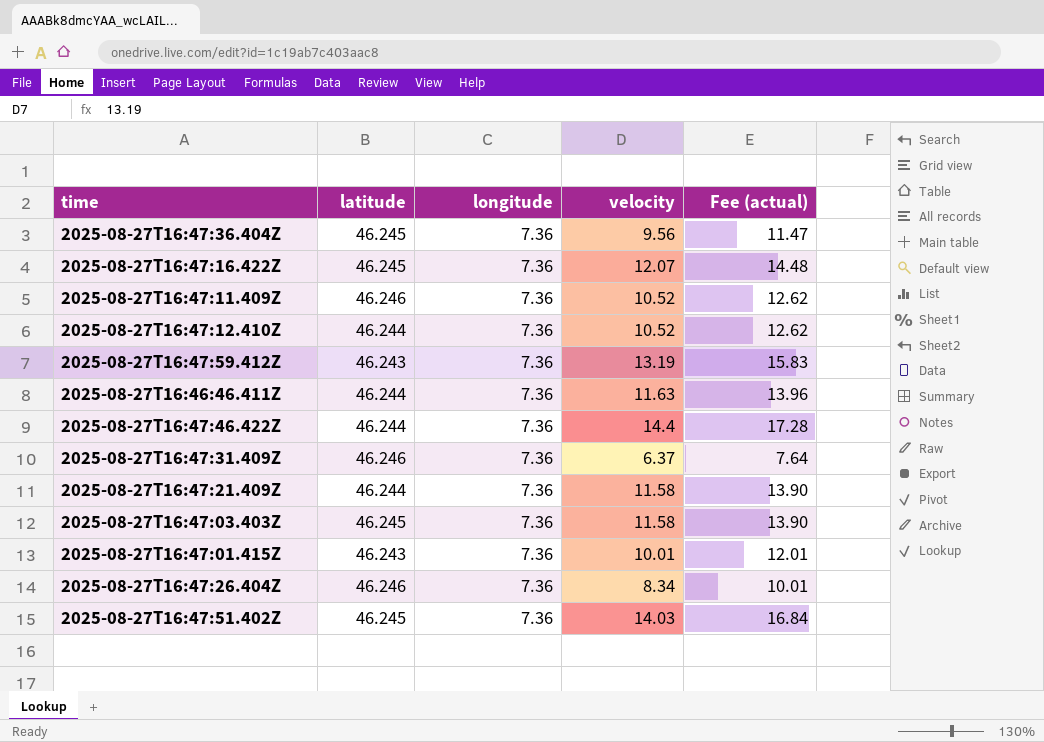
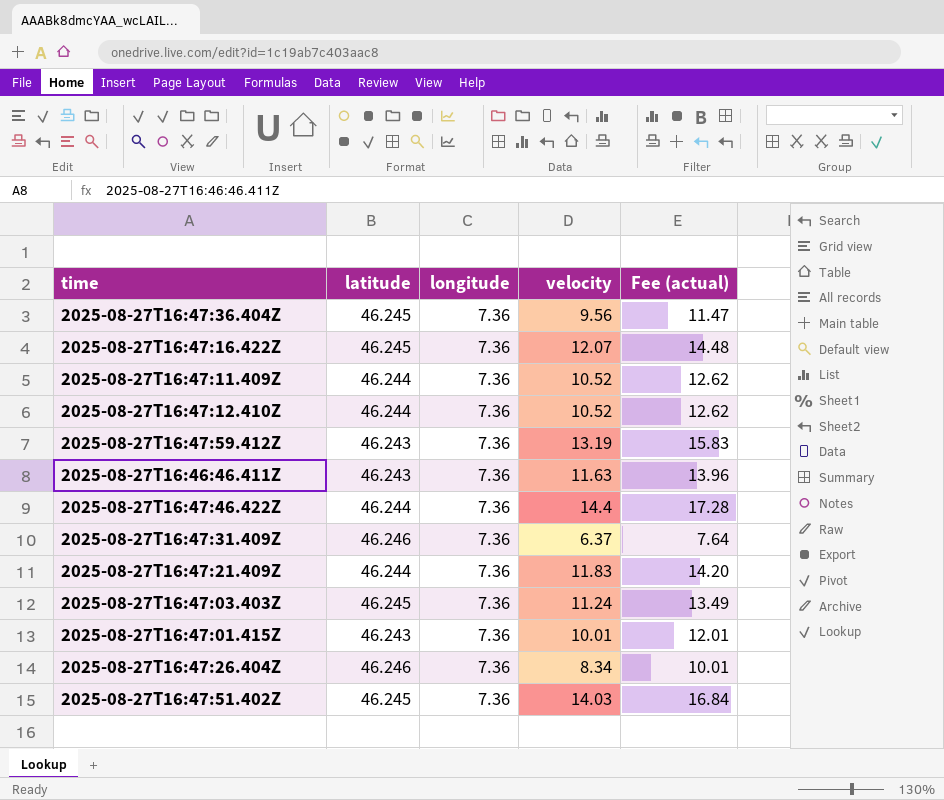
2025-08-27T16:47:11.409Z | latitude: 46.246 -> 46.244
2025-08-27T16:46:46.411Z | latitude: 46.244 -> 46.243
2025-08-27T16:47:21.409Z | velocity: 11.58 -> 11.83
2025-08-27T16:47:21.409Z | Fee (actual): 13.90 -> 14.20
2025-08-27T16:47:03.403Z | velocity: 11.58 -> 11.24
2025-08-27T16:47:03.403Z | Fee (actual): 13.90 -> 13.49

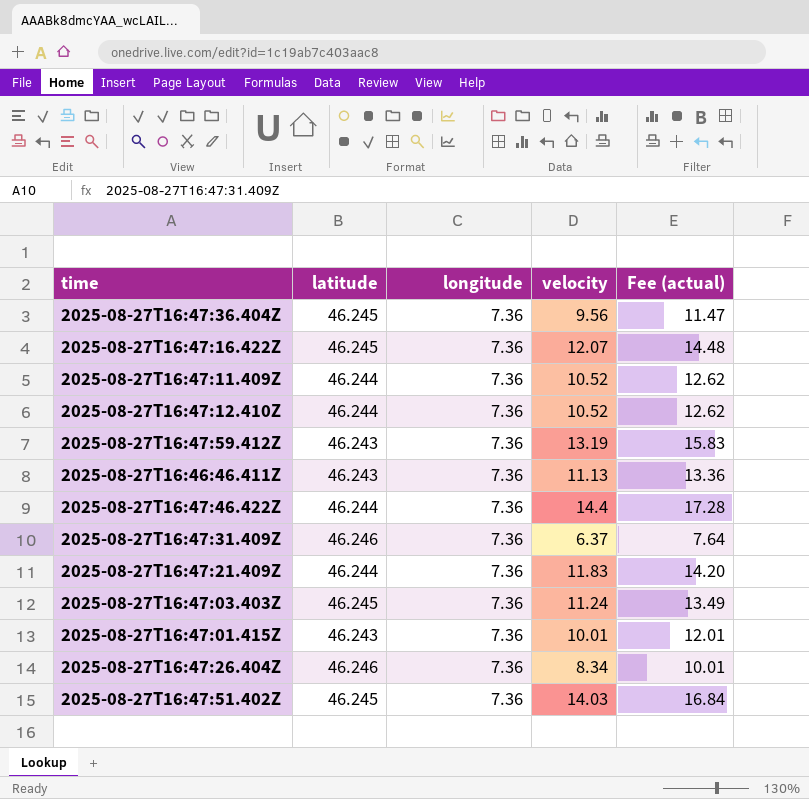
2025-08-27T16:46:46.411Z | velocity: 11.63 -> 11.13
2025-08-27T16:46:46.411Z | Fee (actual): 13.96 -> 13.36

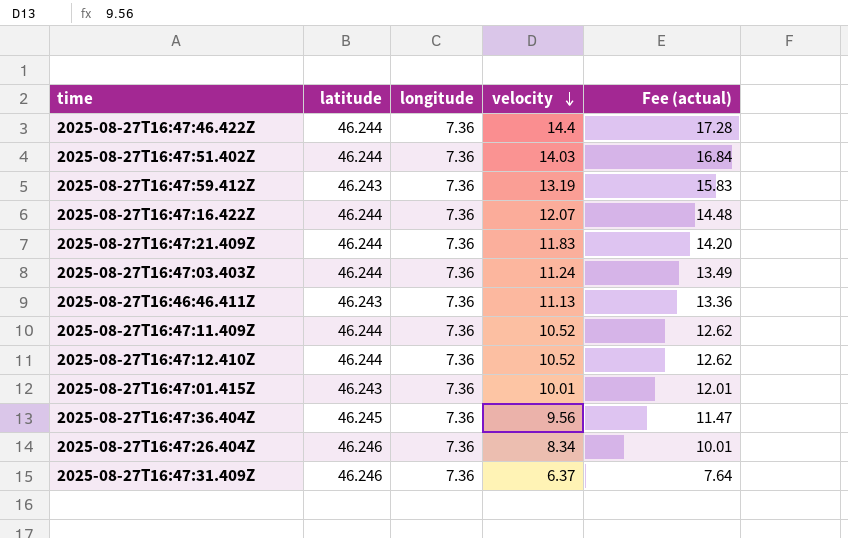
row order: none -> velocity descending
2025-08-27T16:47:51.402Z | latitude: 46.245 -> 46.244
2025-08-27T16:47:16.422Z | latitude: 46.245 -> 46.244
2025-08-27T16:47:03.403Z | latitude: 46.245 -> 46.244

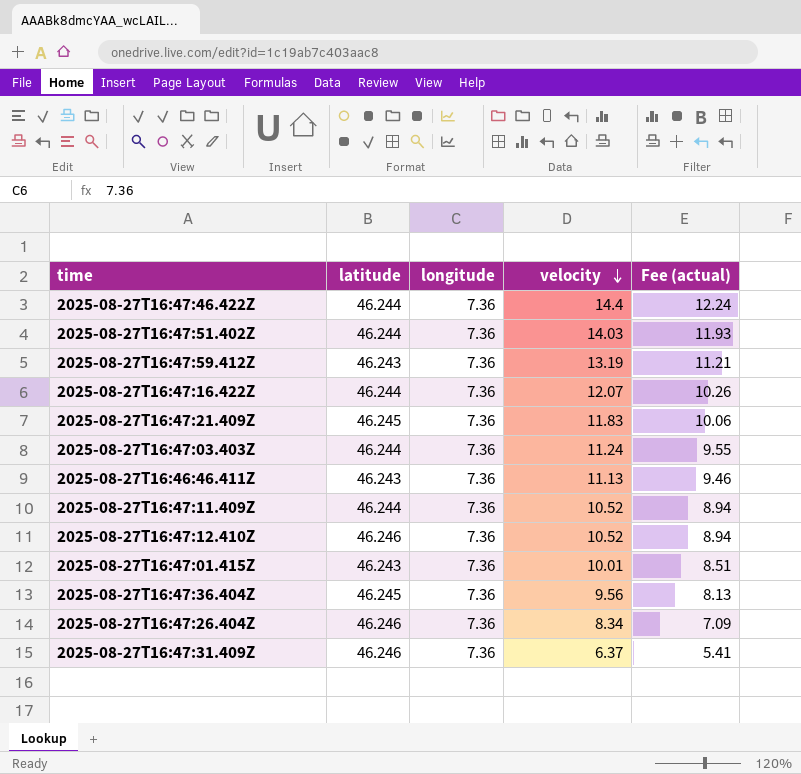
column Fee (actual) | formula: [velocity] * 1.2 -> [velocity] * 0.85
2025-08-27T16:47:21.409Z | latitude: 46.244 -> 46.245
2025-08-27T16:47:12.410Z | latitude: 46.244 -> 46.246

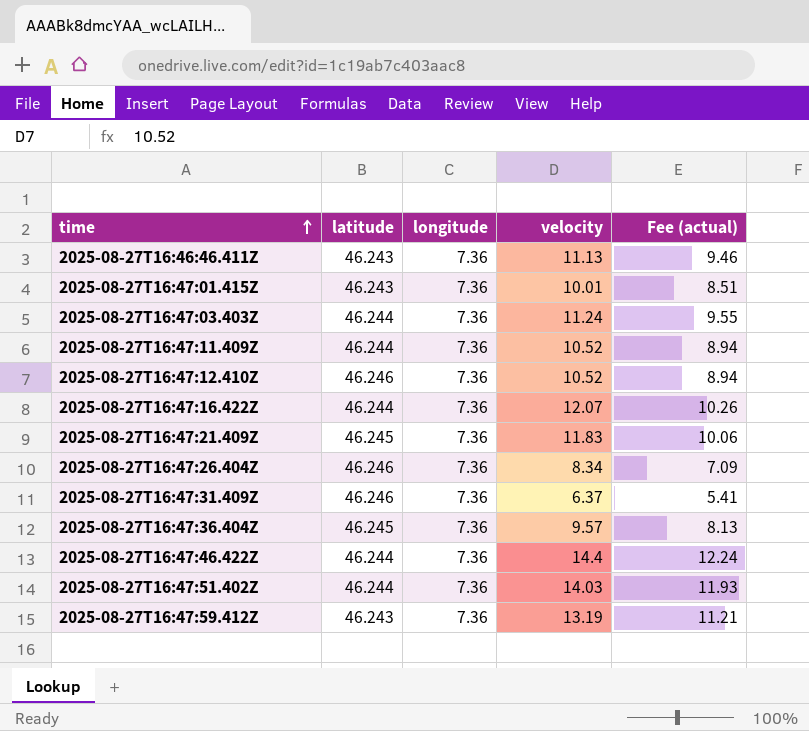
row order: velocity descending -> time ascending
2025-08-27T16:47:36.404Z | velocity: 9.56 -> 9.57

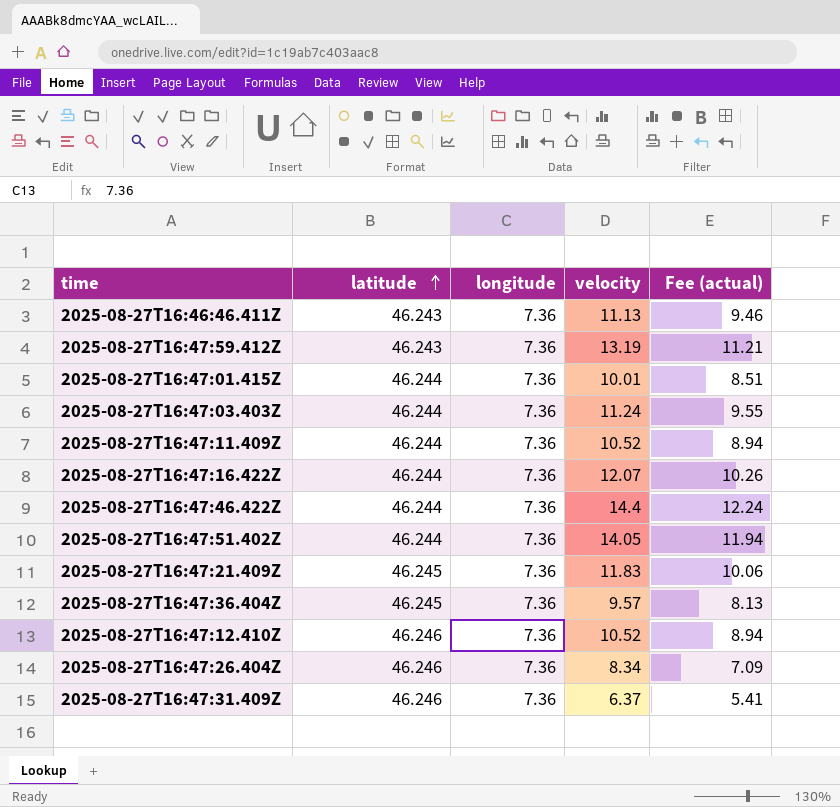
row order: time ascending -> latitude ascending
2025-08-27T16:47:01.415Z | latitude: 46.243 -> 46.244
2025-08-27T16:47:51.402Z | velocity: 14.03 -> 14.05
2025-08-27T16:47:51.402Z | Fee (actual): 11.93 -> 11.94

